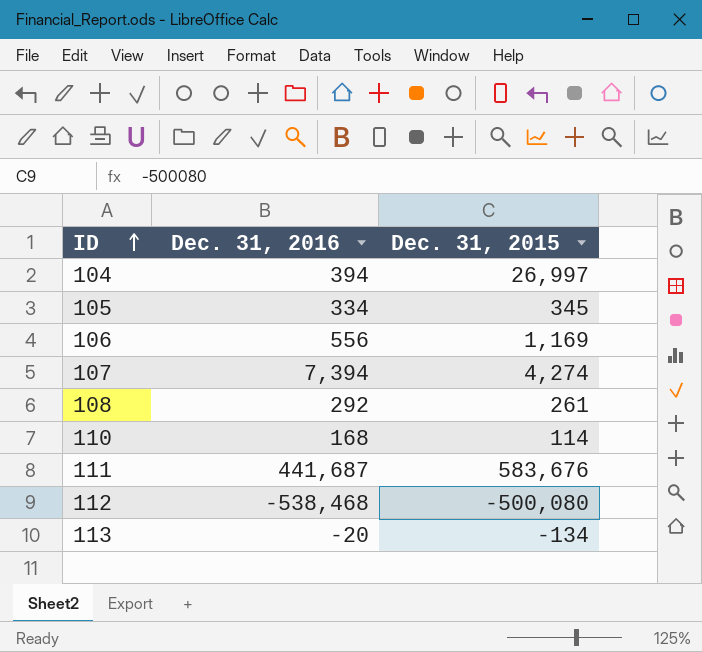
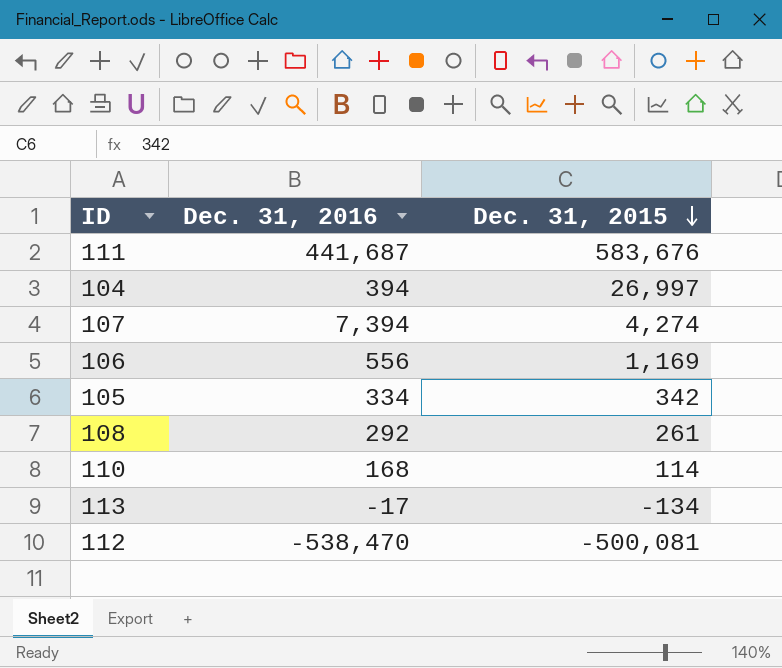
row order: ID ascending -> Dec. 31, 2015 descending
105 | Dec. 31, 2015: 345 -> 342
113 | Dec. 31, 2016: -20 -> -17
112 | Dec. 31, 2016: -538,468 -> -538,470
112 | Dec. 31, 2015: -500,080 -> -500,081

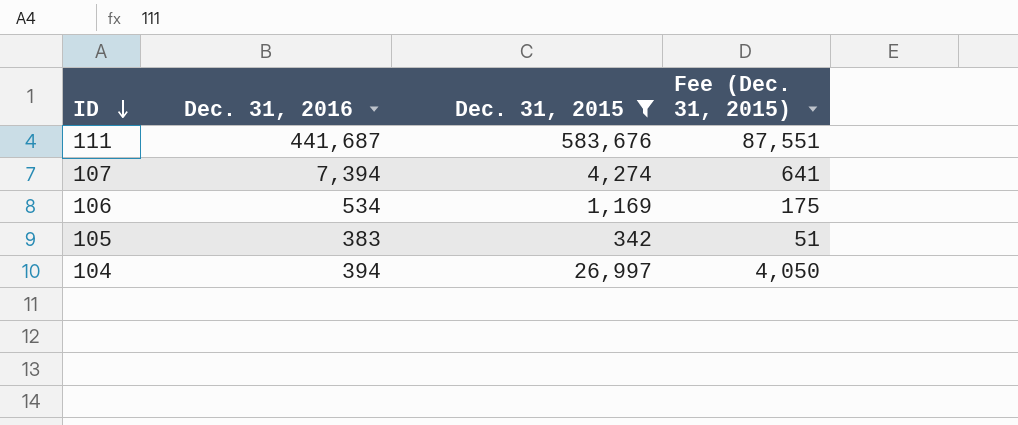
filter: none -> Dec. 31, 2015 >= 342
row order: Dec. 31, 2015 descending -> ID descending
column Fee (Dec. 31, 2015) | formula: none -> [Dec. 31, 2015] * 0.15
106 | Dec. 31, 2016: 556 -> 534
105 | Dec. 31, 2016: 334 -> 383

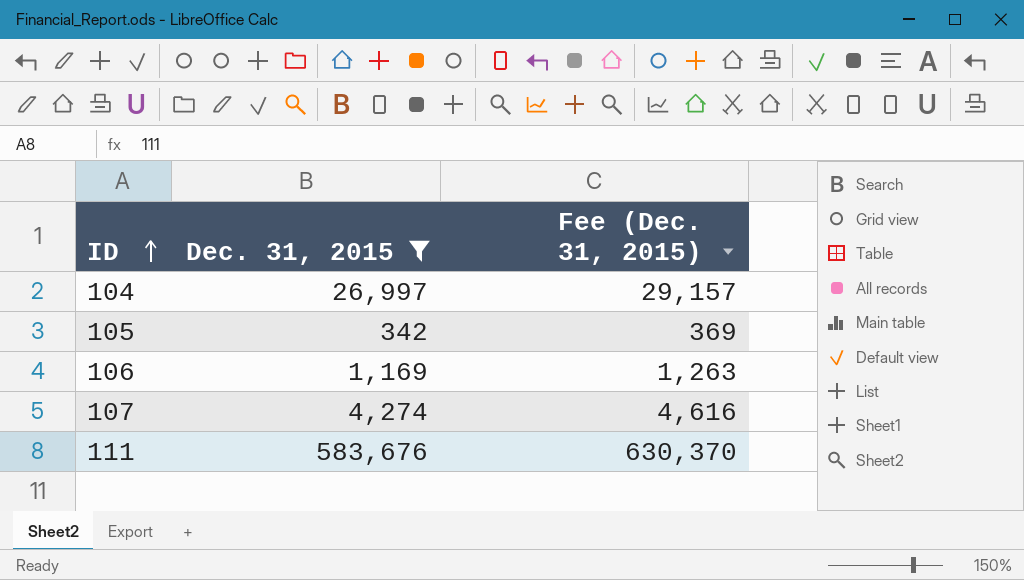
row order: ID descending -> ID ascending
column Dec. 31, 2016 | position: 2 -> none
column Fee (Dec. 31, 2015) | formula: [Dec. 31, 2015] * 0.15 -> [Dec. 31, 2015] * 1.08

